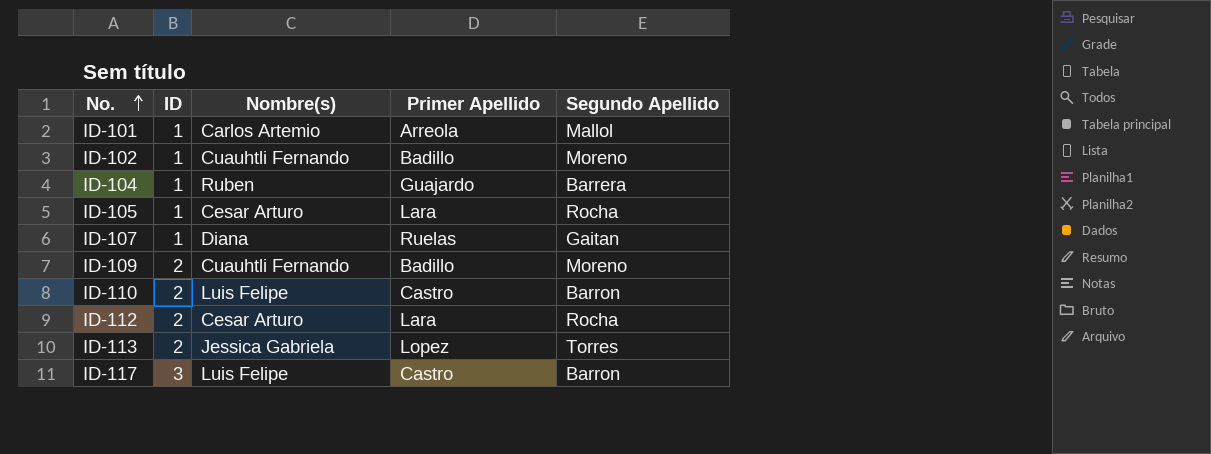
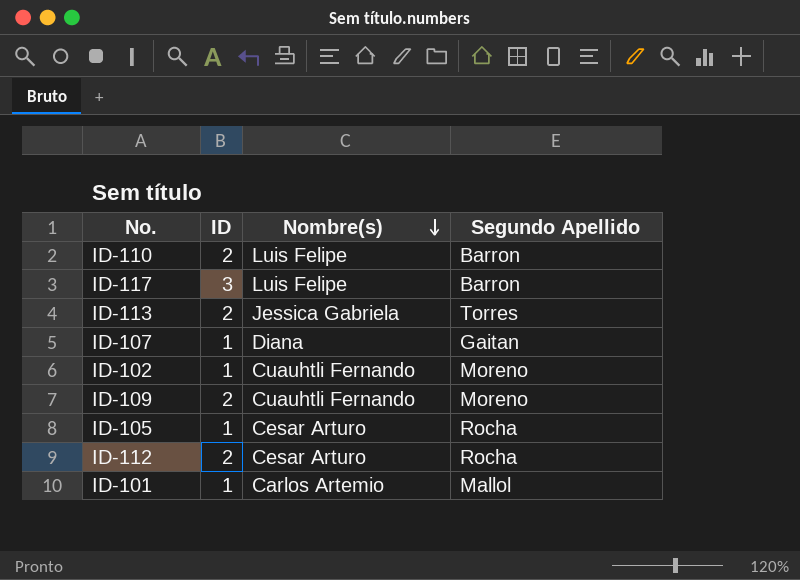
row order: No. ascending -> Nombre(s) descending
column Primer Apellido | position: 4 -> none
row ID-104: 1 | Ruben | Guajardo | Barrera -> none

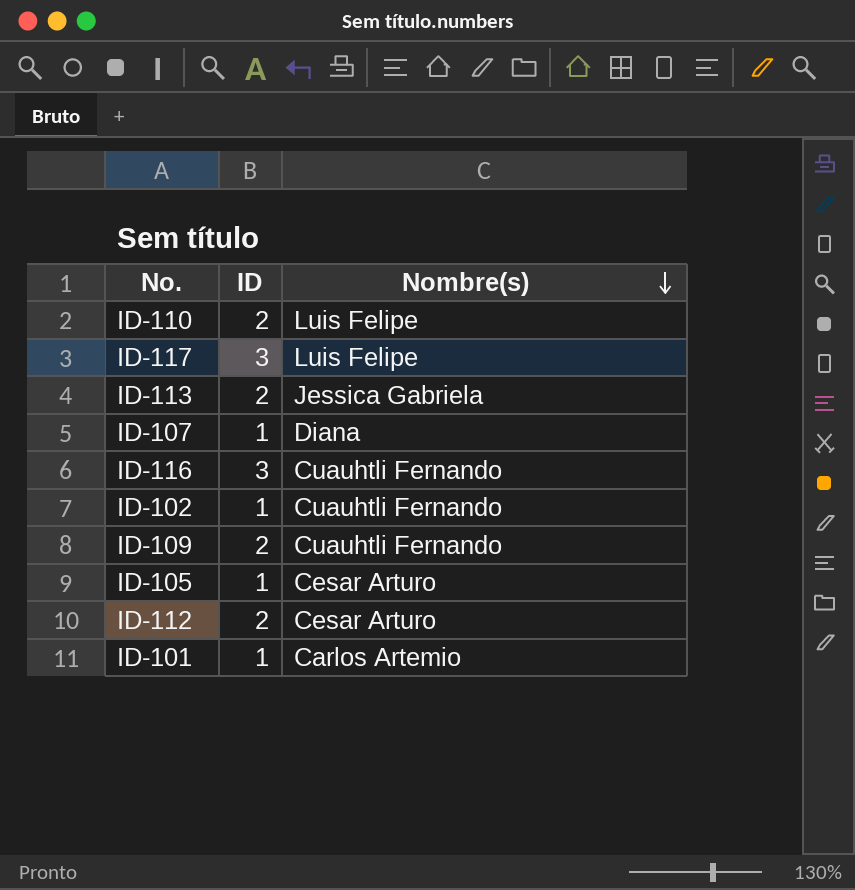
column Segundo Apellido | position: 4 -> none
row ID-116: none -> 3 | Cuauhtli Fernando

